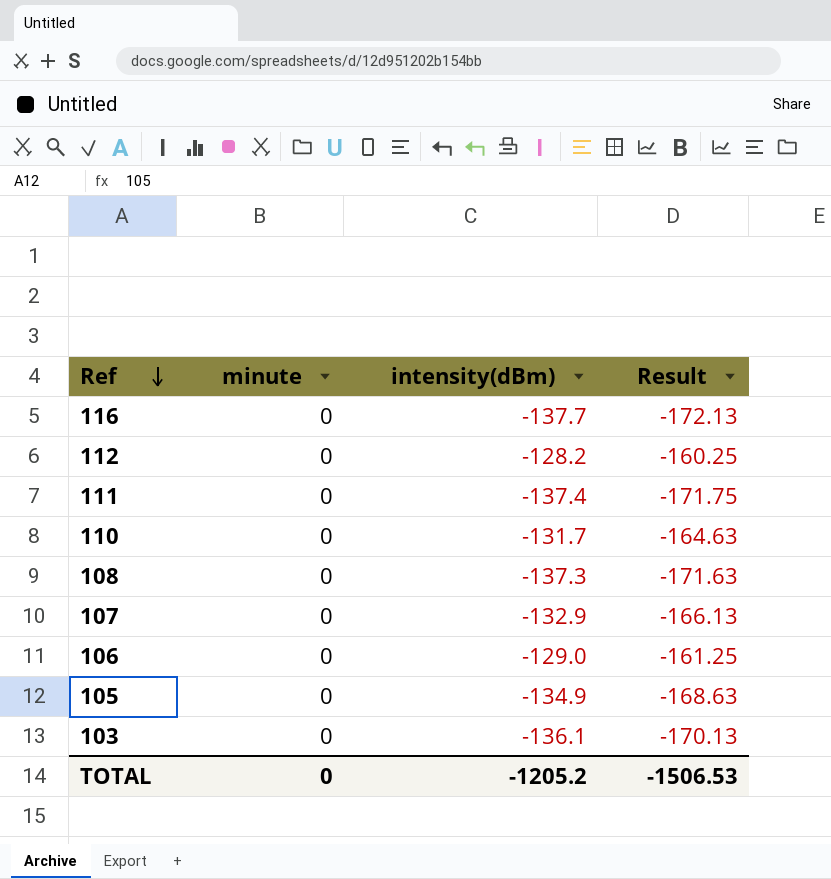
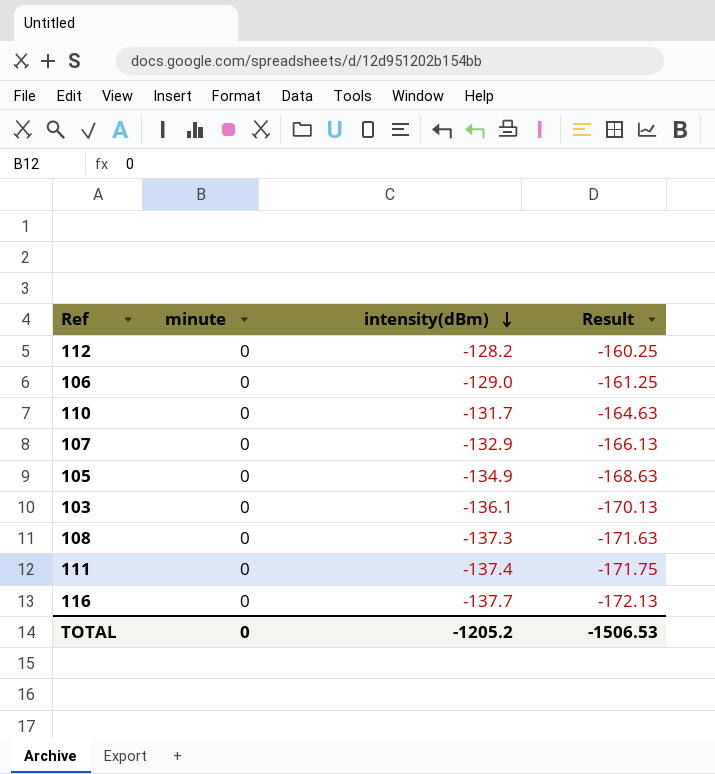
row order: Ref descending -> intensity(dBm) descending

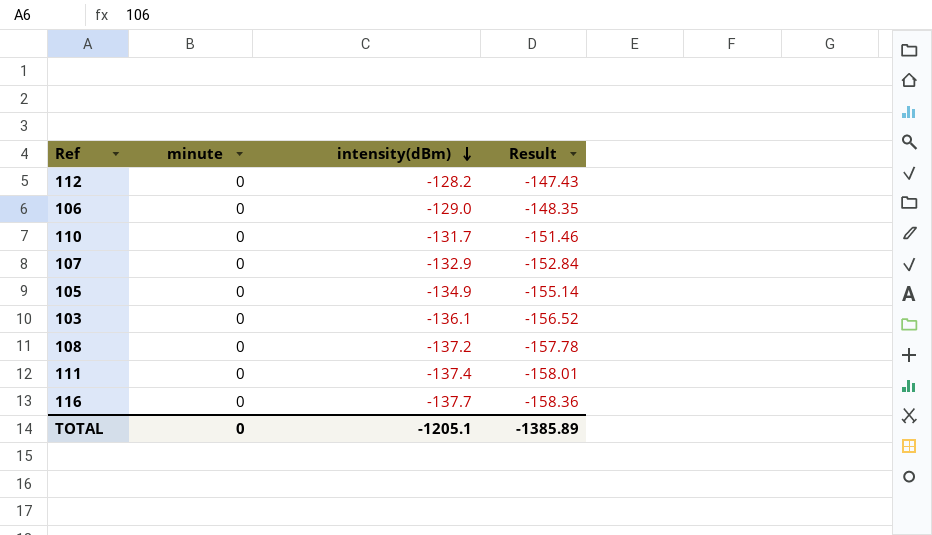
column Result | formula: [intensity(dBm)] * 1.25 -> [intensity(dBm)] * 1.15
108 | intensity(dBm): -137.3 -> -137.2
TOTAL | intensity(dBm): -1205.2 -> -1205.1
TOTAL | Result: -1506.53 -> -1385.89

